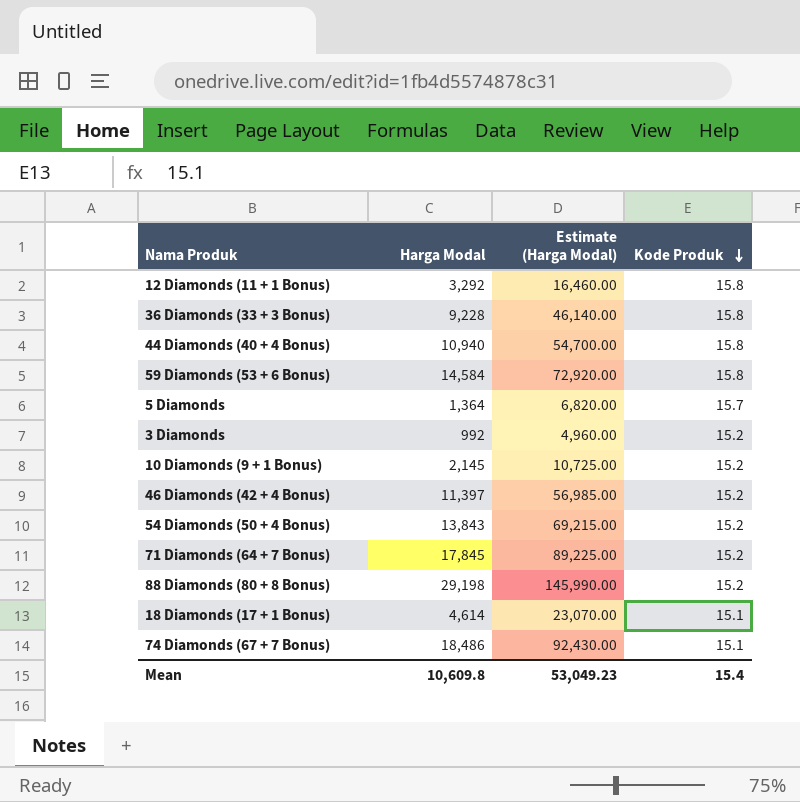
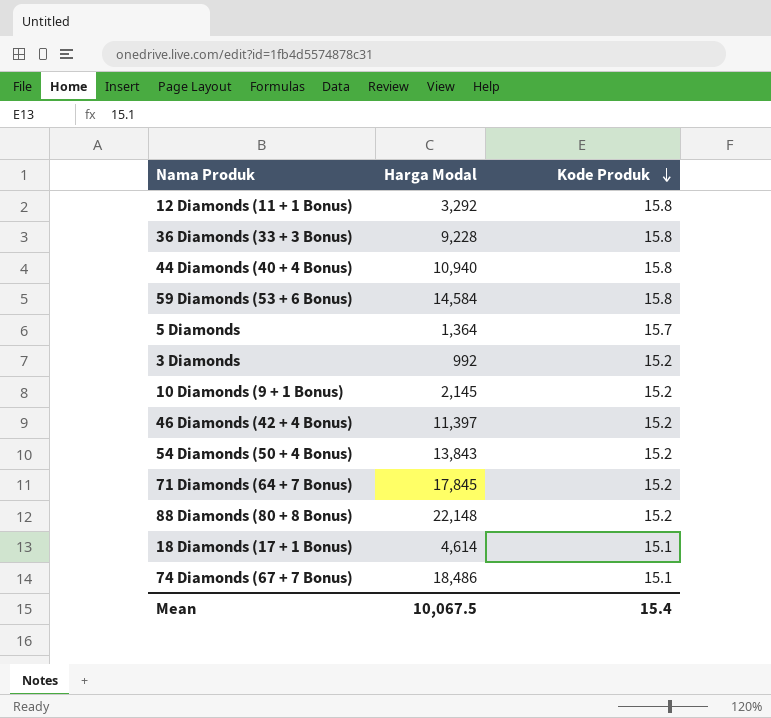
column Estimate (Harga Modal) | formula: [Harga Modal] * 5 -> none
88 Diamonds (80 + 8 Bonus) | Harga Modal: 29,198 -> 22,148
Mean | Harga Modal: 10,609.8 -> 10,067.5

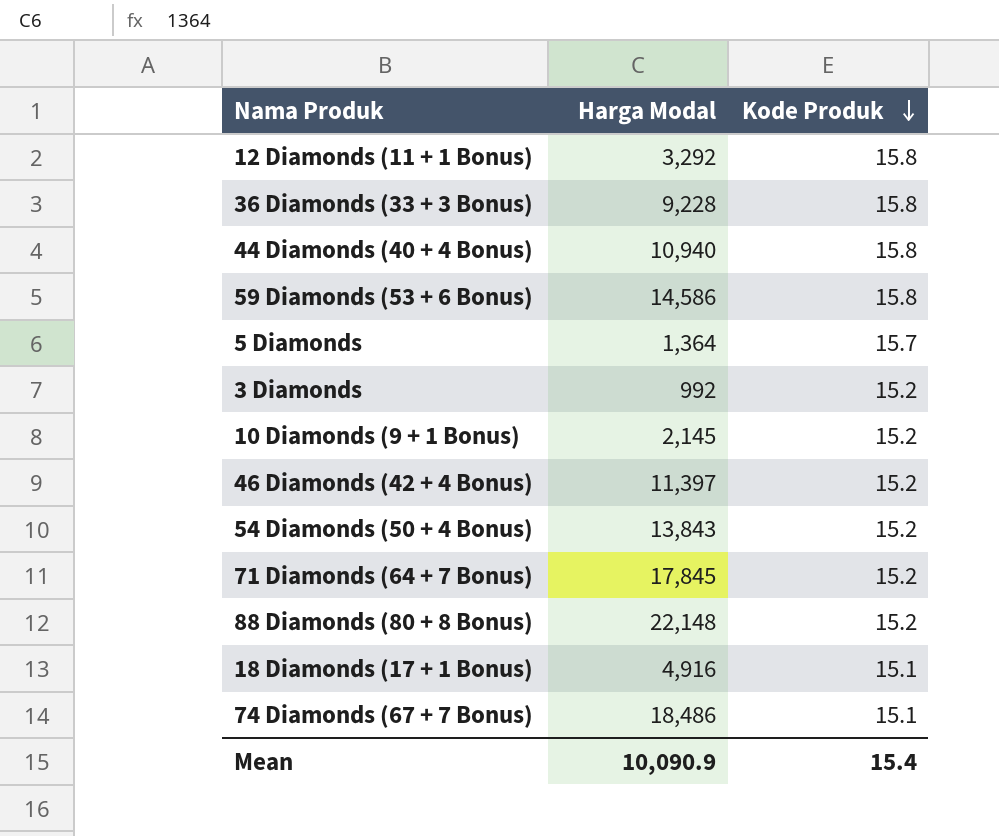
59 Diamonds (53 + 6 Bonus) | Harga Modal: 14,584 -> 14,586
18 Diamonds (17 + 1 Bonus) | Harga Modal: 4,614 -> 4,916
Mean | Harga Modal: 10,067.5 -> 10,090.9

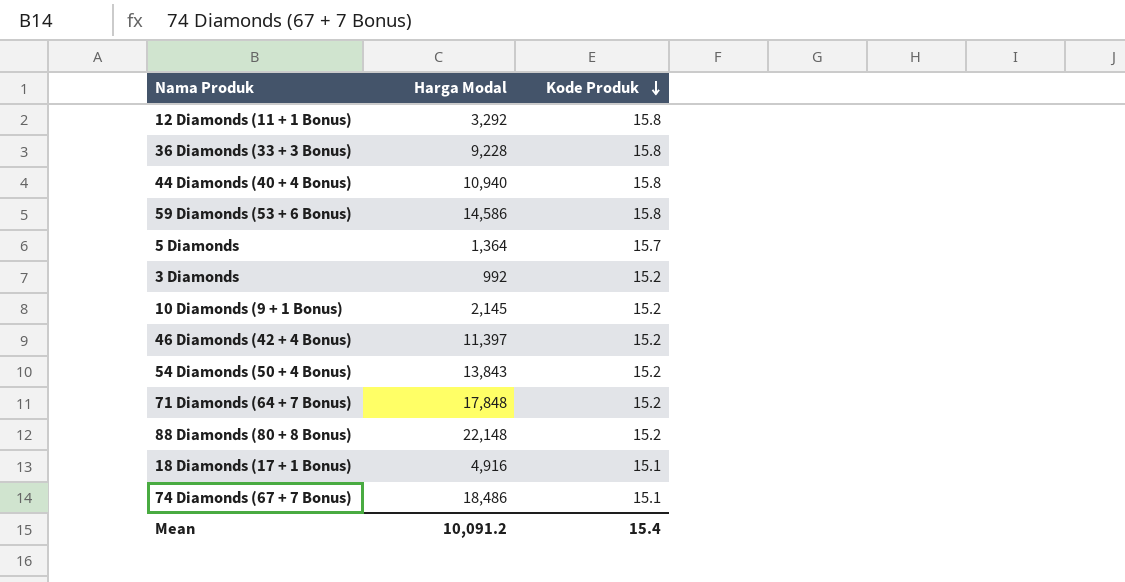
71 Diamonds (64 + 7 Bonus) | Harga Modal: 17,845 -> 17,848
Mean | Harga Modal: 10,090.9 -> 10,091.2

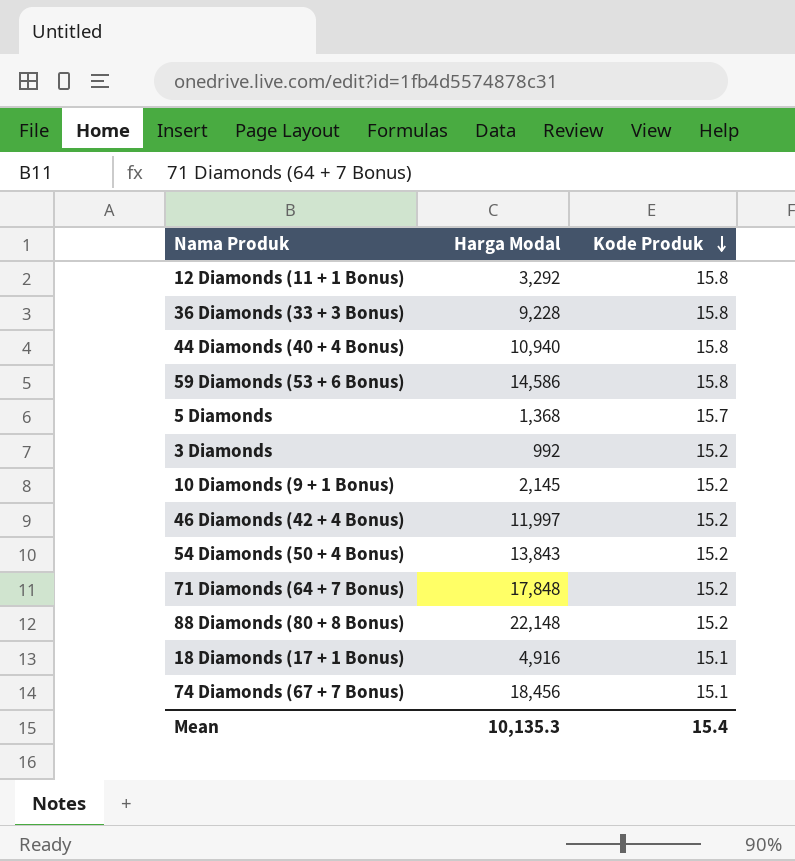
5 Diamonds | Harga Modal: 1,364 -> 1,368
46 Diamonds (42 + 4 Bonus) | Harga Modal: 11,397 -> 11,997
74 Diamonds (67 + 7 Bonus) | Harga Modal: 18,486 -> 18,456
Mean | Harga Modal: 10,091.2 -> 10,135.3

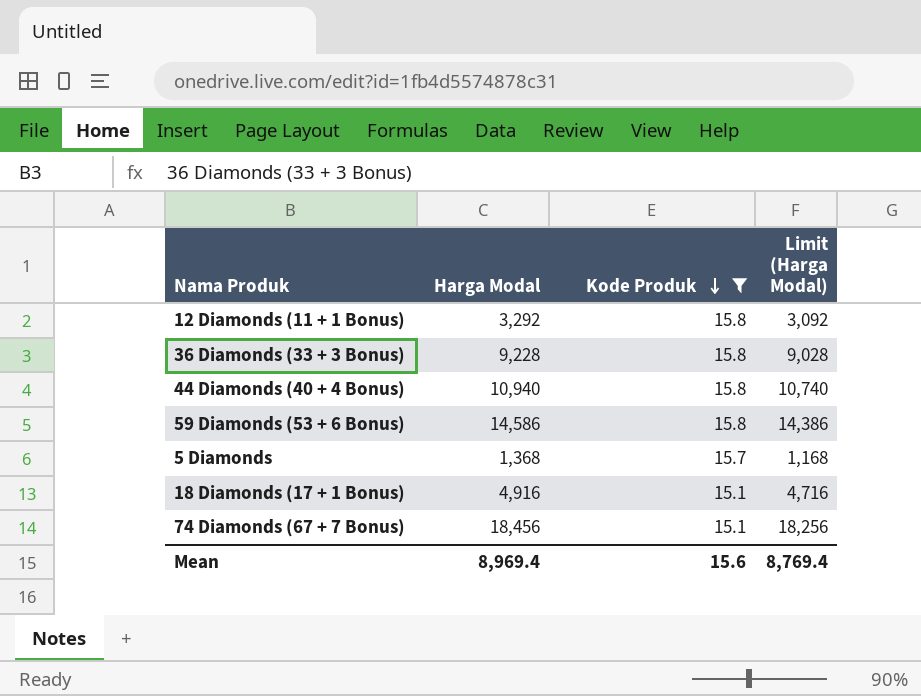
filter: none -> Kode Produk != 15.2
column Limit (Harga Modal) | formula: none -> [Harga Modal] - 200
Mean | Harga Modal: 10,135.3 -> 8,969.4
Mean | Kode Produk: 15.4 -> 15.6

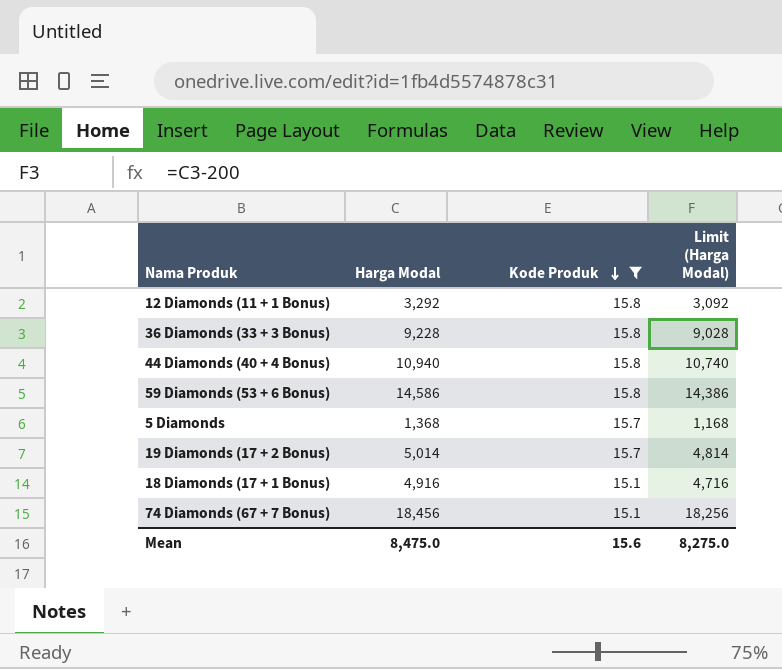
row 19 Diamonds (17 + 2 Bonus): none -> 5,014 | 15.7 | 4,814
Mean | Harga Modal: 8,969.4 -> 8,475.0
Mean | Limit (Harga Modal): 8,769.4 -> 8,275.0

